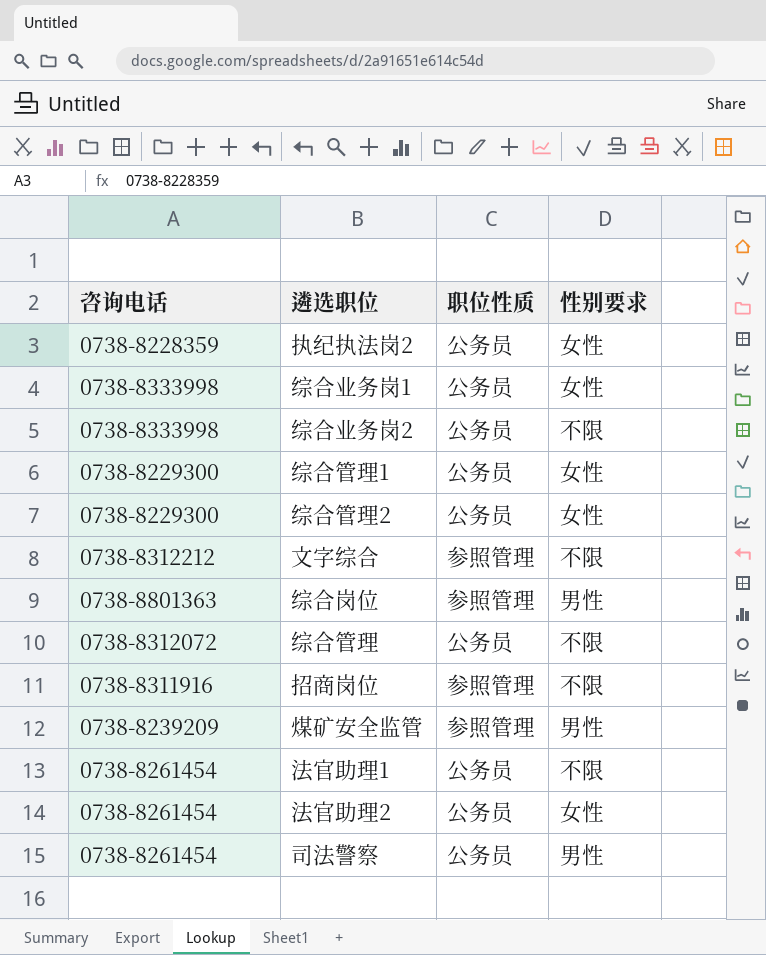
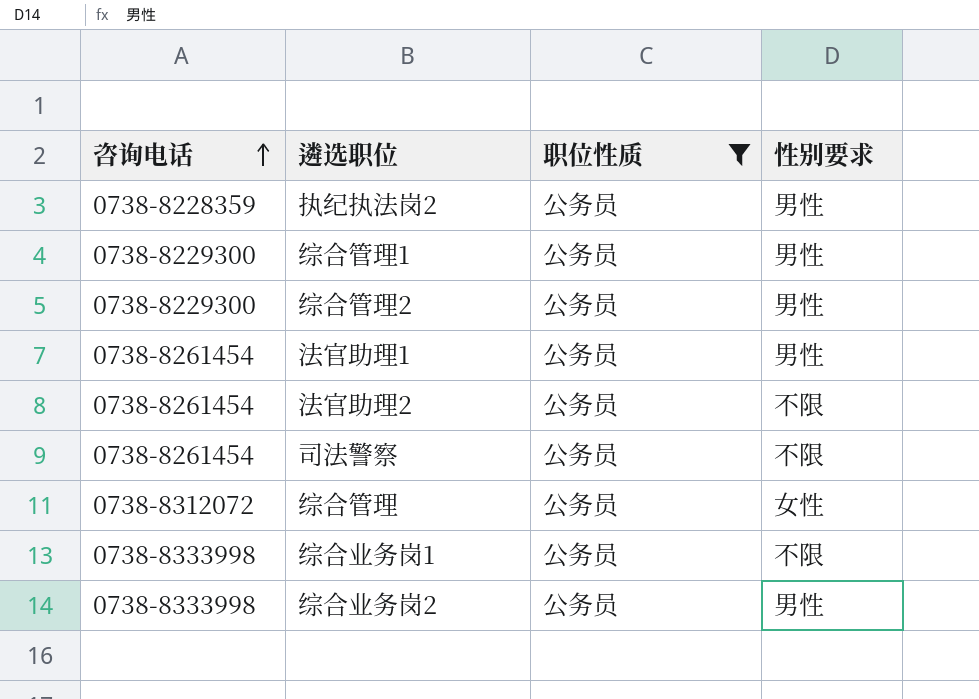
filter: none -> 职位性质 = 公务员
row order: none -> 咨询电话 ascending
执纪执法岗2 | 性别要求: 女性 -> 男性
综合管理1 | 性别要求: 女性 -> 男性
综合管理2 | 性别要求: 女性 -> 男性
法官助理1 | 性别要求: 不限 -> 男性
法官助理2 | 性别要求: 女性 -> 不限
司法警察 | 性别要求: 男性 -> 不限
综合管理 | 性别要求: 不限 -> 女性
综合业务岗1 | 性别要求: 女性 -> 不限
综合业务岗2 | 性别要求: 不限 -> 男性

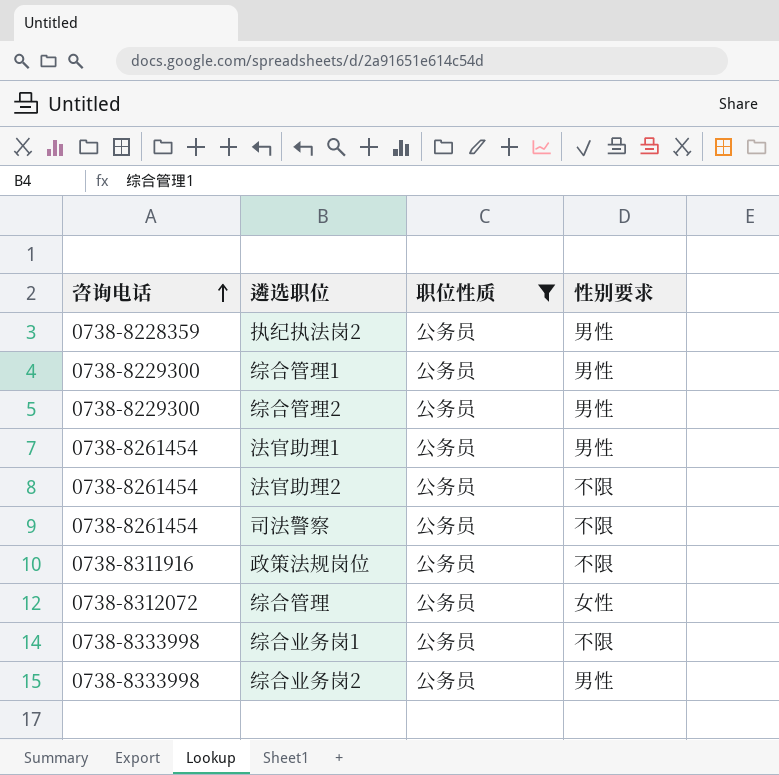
row 政策法规岗位: none -> 0738-8311916 | 公务员 | 不限

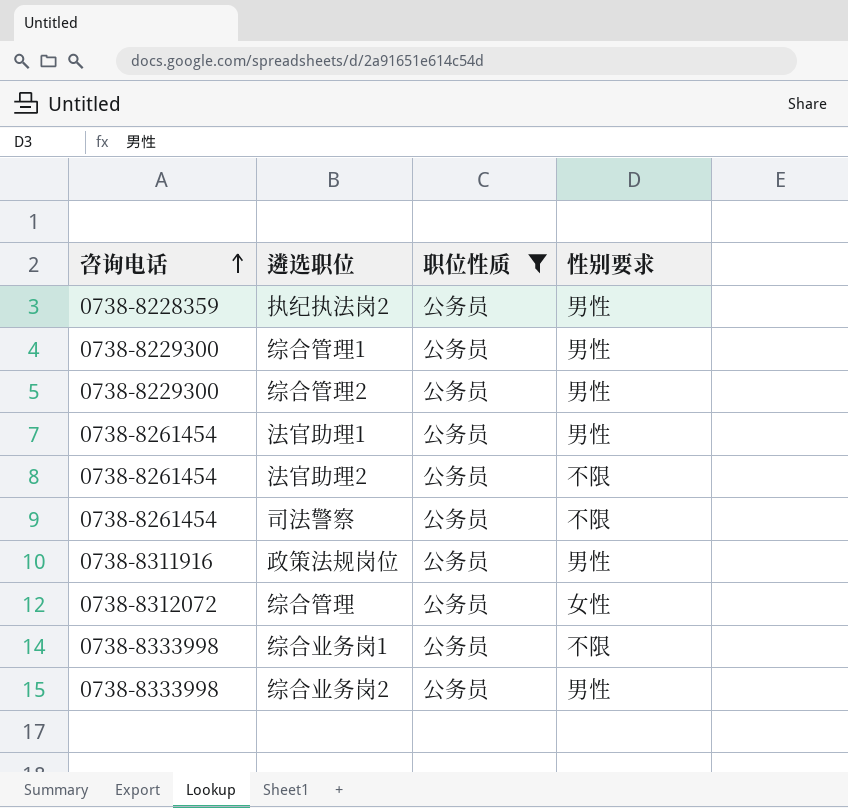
政策法规岗位 | 性别要求: 不限 -> 男性

